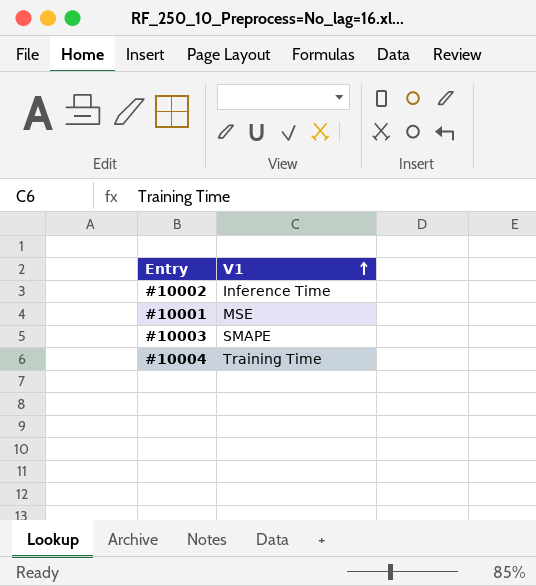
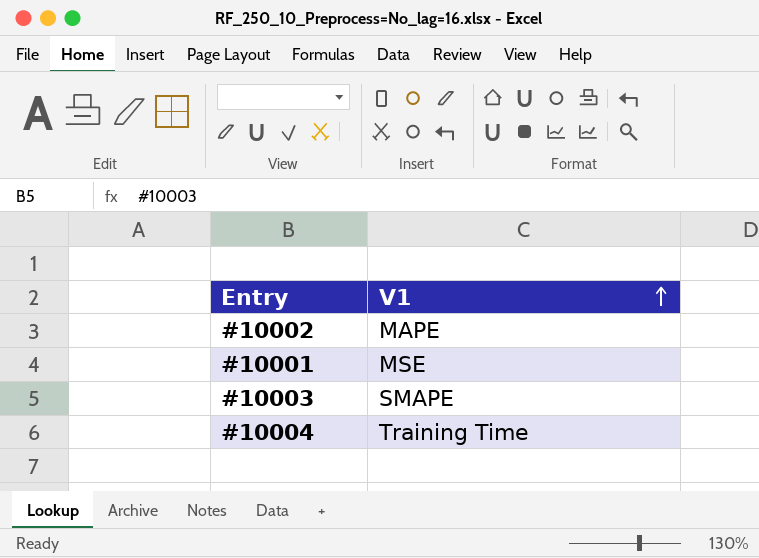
#10002 | V1: Inference Time -> MAPE

